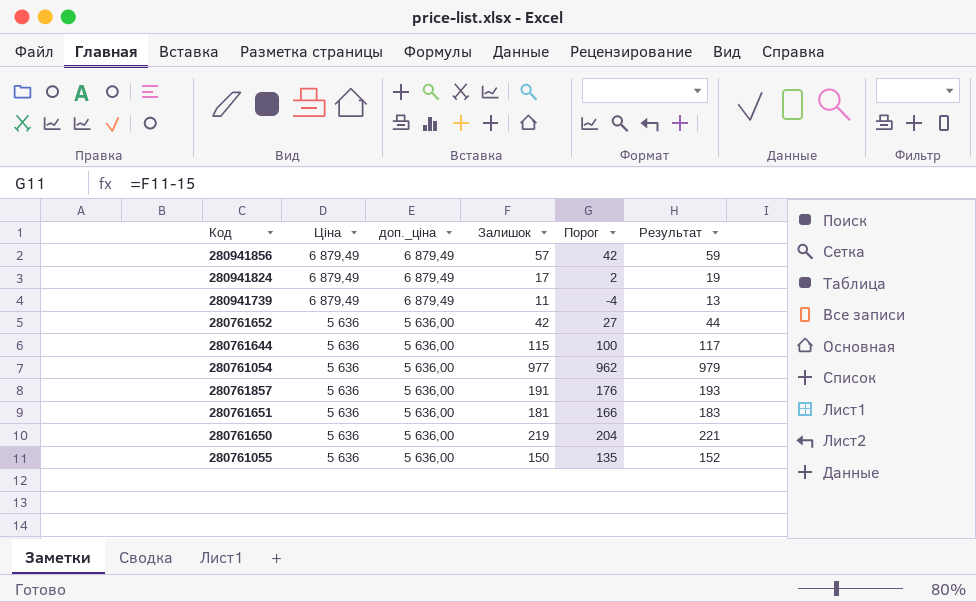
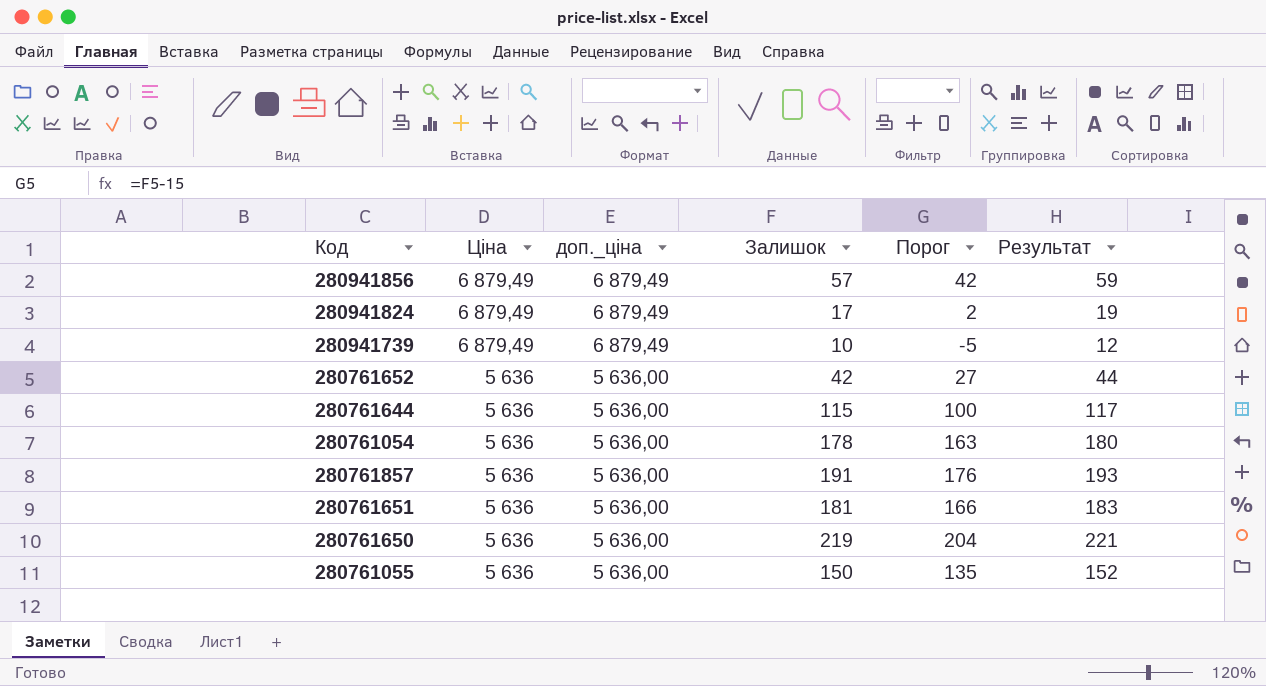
280941739 | Залишок: 11 -> 10
280941739 | Порог: -4 -> -5
280941739 | Результат: 13 -> 12
280761054 | Залишок: 977 -> 178
280761054 | Порог: 962 -> 163
280761054 | Результат: 979 -> 180

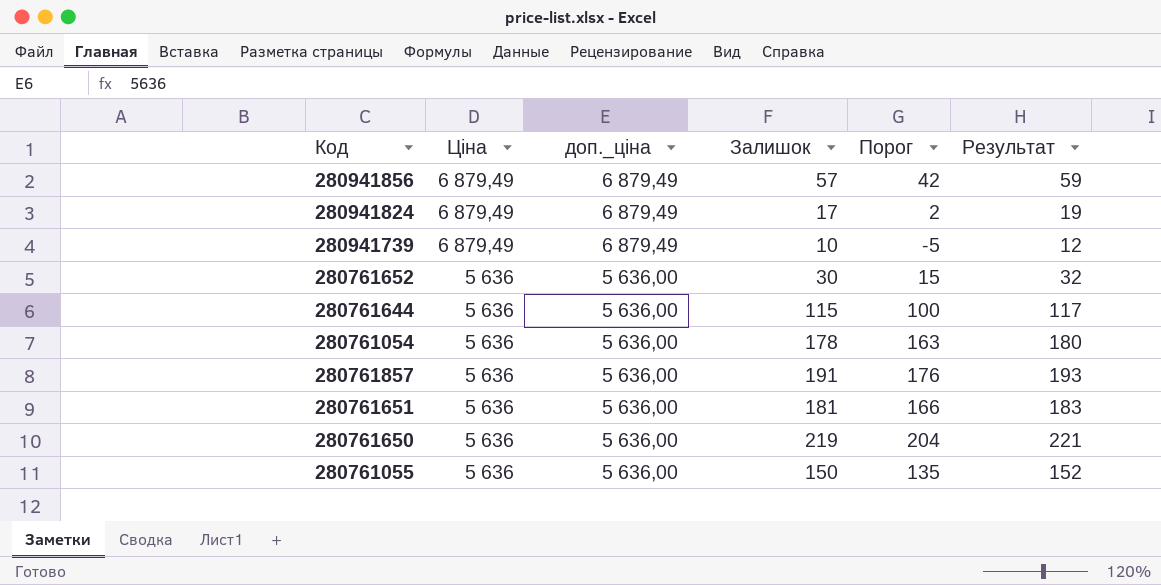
280761652 | Залишок: 42 -> 30
280761652 | Порог: 27 -> 15
280761652 | Результат: 44 -> 32

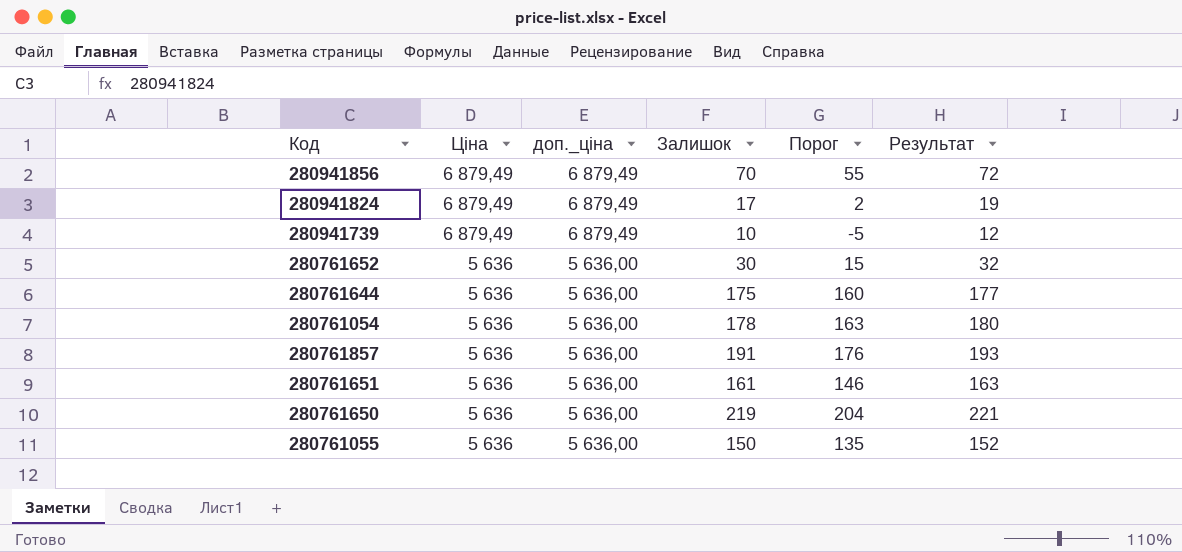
280941856 | Залишок: 57 -> 70
280941856 | Порог: 42 -> 55
280941856 | Результат: 59 -> 72
280761644 | Залишок: 115 -> 175
280761644 | Порог: 100 -> 160
280761644 | Результат: 117 -> 177
280761651 | Залишок: 181 -> 161
280761651 | Порог: 166 -> 146
280761651 | Результат: 183 -> 163

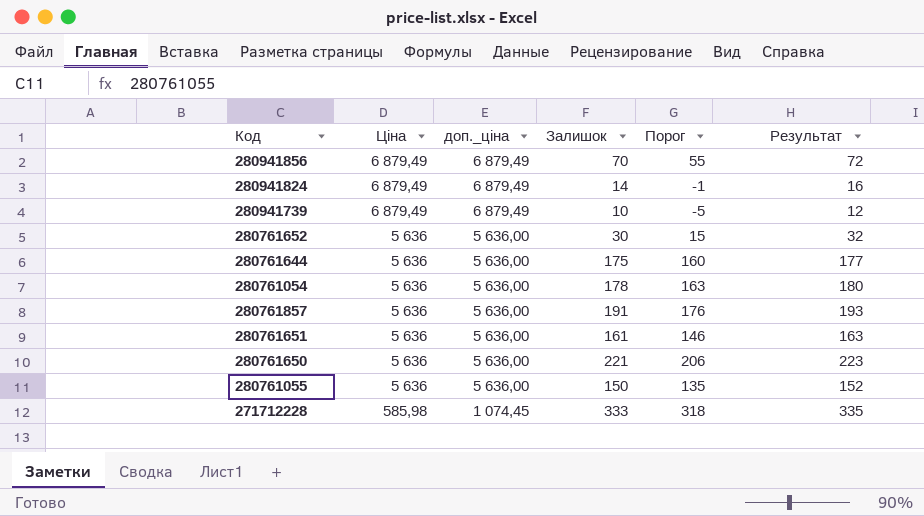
280941824 | Залишок: 17 -> 14
280941824 | Порог: 2 -> -1
280941824 | Результат: 19 -> 16
280761650 | Залишок: 219 -> 221
280761650 | Порог: 204 -> 206
280761650 | Результат: 221 -> 223
row 271712228: none -> 585,98 | 1 074,45 | 333 | 318 | 335

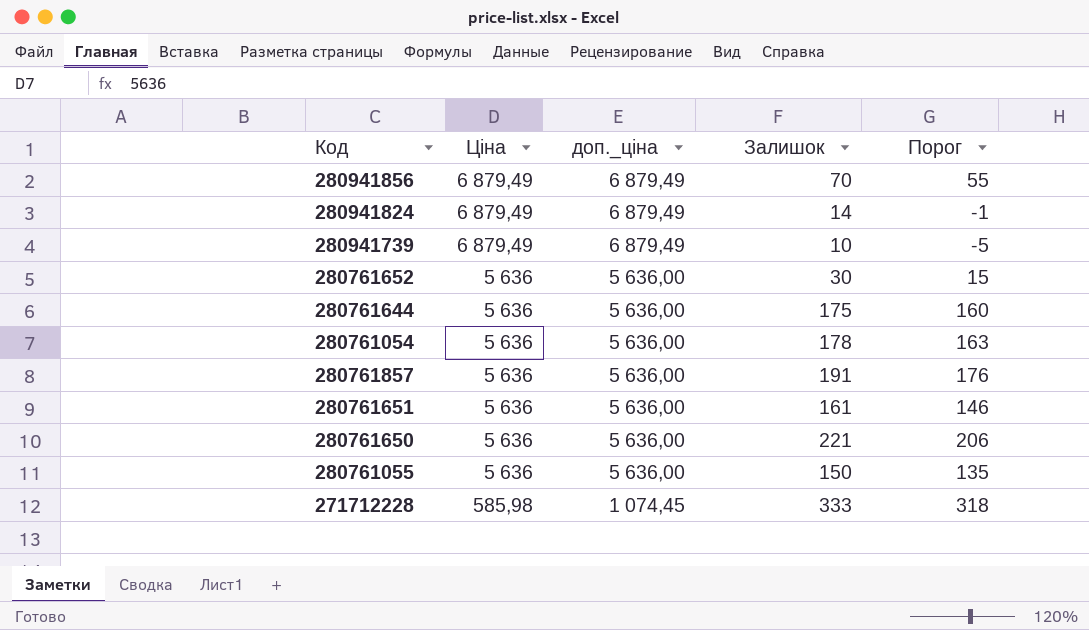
column Результат | formula: [Залишок] + 2 -> none

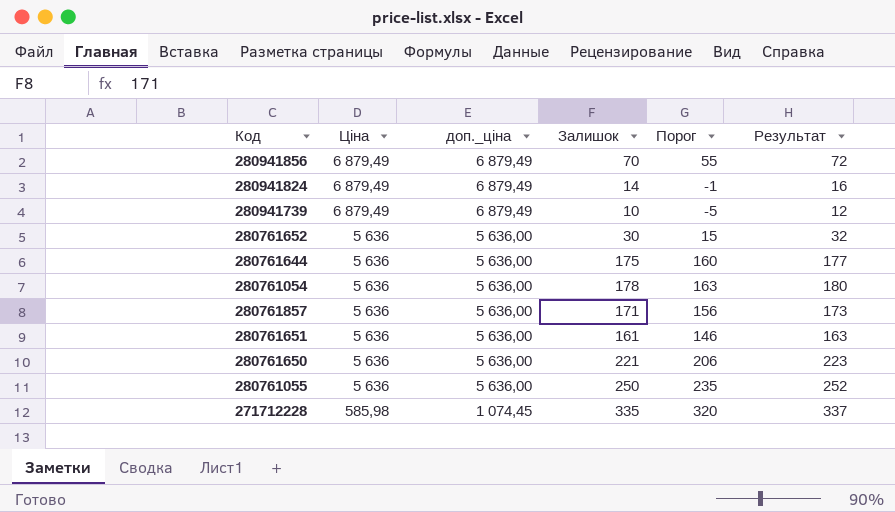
column Результат | formula: none -> [Залишок] + 2
280761857 | Залишок: 191 -> 171
280761857 | Порог: 176 -> 156
280761055 | Залишок: 150 -> 250
280761055 | Порог: 135 -> 235
271712228 | Залишок: 333 -> 335
271712228 | Порог: 318 -> 320

